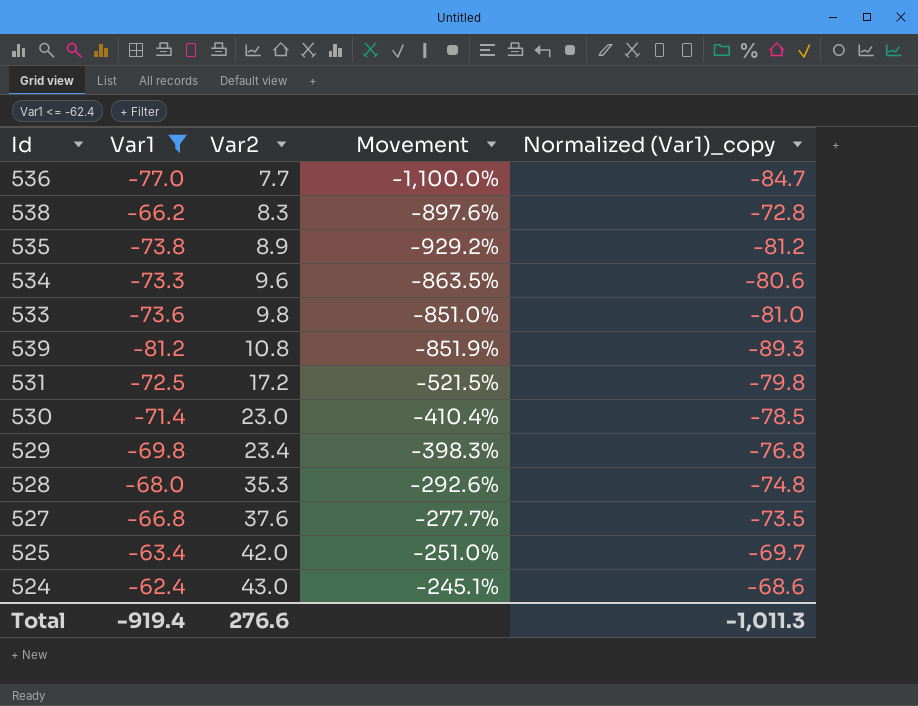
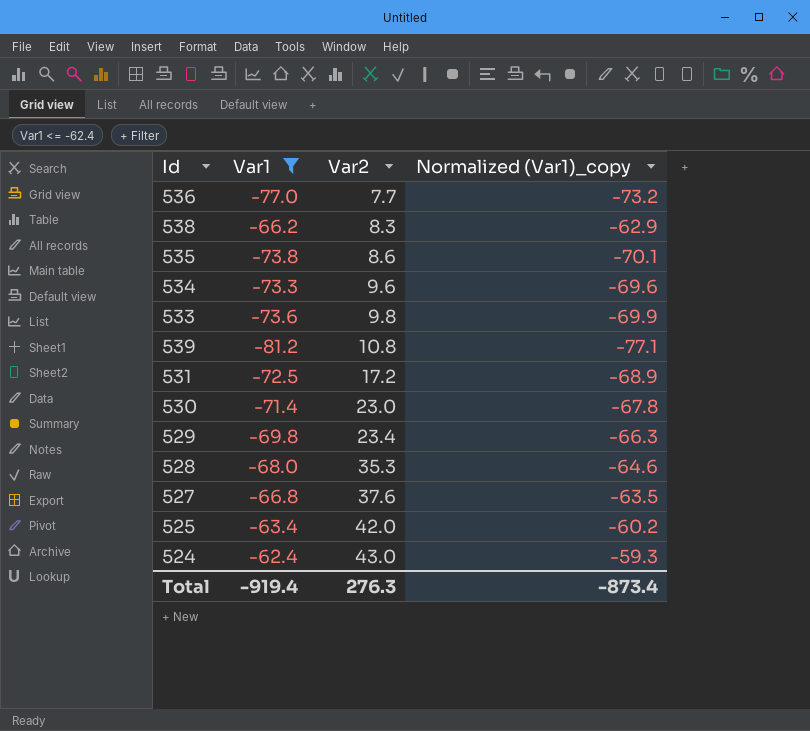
column Movement | formula: ([Var1] - [Var2]) / [Var2] -> none
column Normalized (Var1)_copy | formula: [Var1] * 1.1 -> [Var1] * 0.95
535 | Var2: 8.9 -> 8.6
Total | Var2: 276.6 -> 276.3
Total | Normalized (Var1)_copy: -1,011.3 -> -873.4

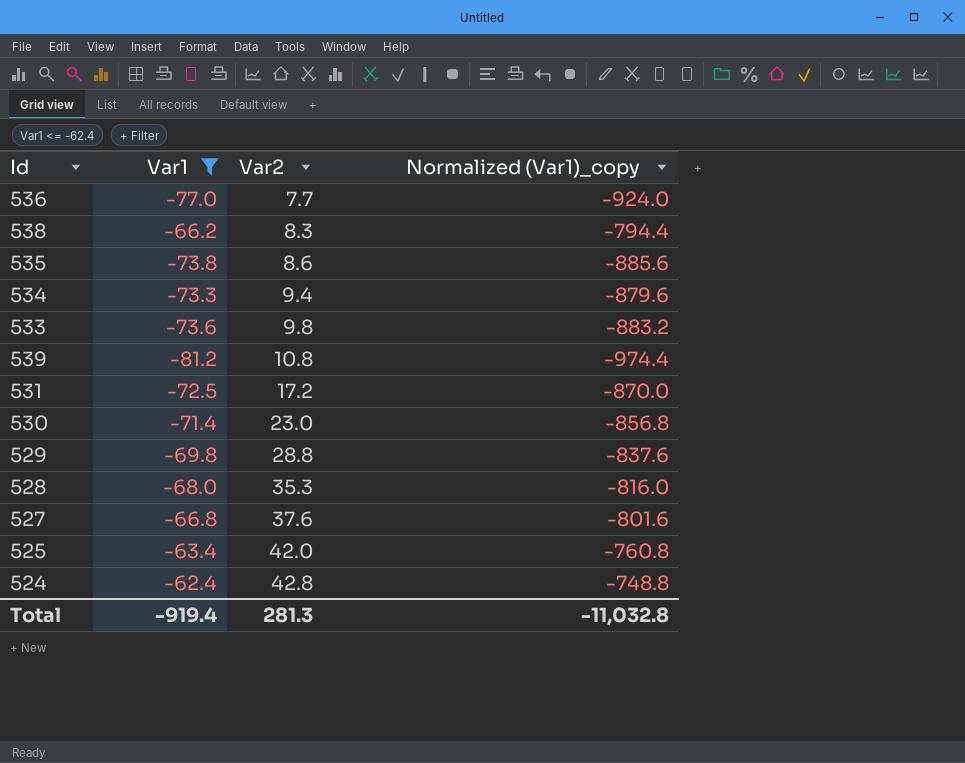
column Normalized (Var1)_copy | formula: [Var1] * 0.95 -> [Var1] * 12
534 | Var2: 9.6 -> 9.4
529 | Var2: 23.4 -> 28.8
524 | Var2: 43.0 -> 42.8
Total | Var2: 276.3 -> 281.3
Total | Normalized (Var1)_copy: -873.4 -> -11,032.8

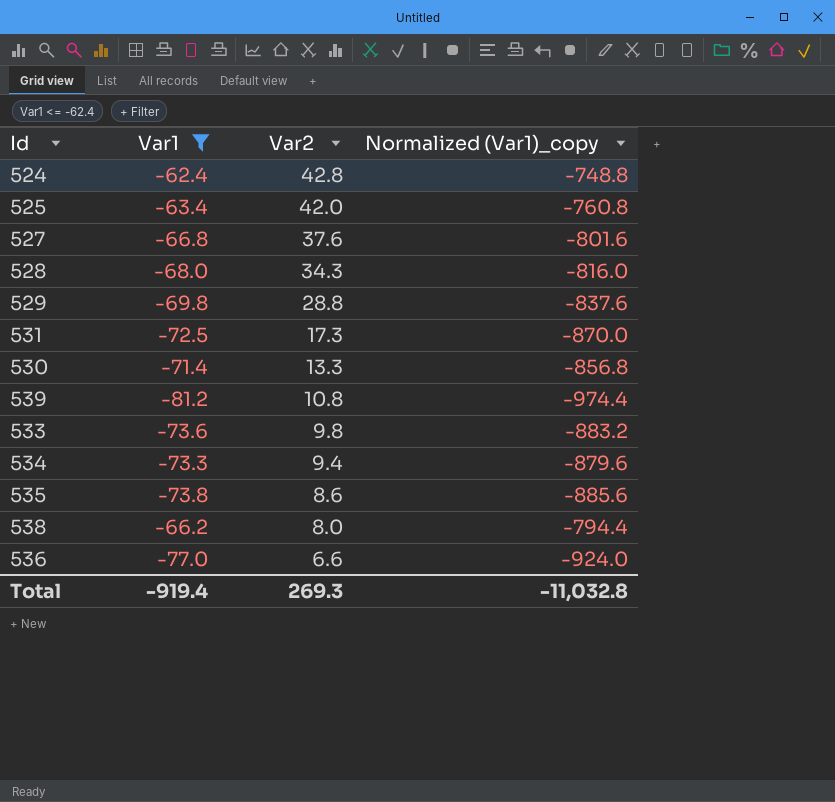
row order: Var2 ascending -> Var2 descending
528 | Var2: 35.3 -> 34.3
531 | Var2: 17.2 -> 17.3
530 | Var2: 23.0 -> 13.3
538 | Var2: 8.3 -> 8.0
536 | Var2: 7.7 -> 6.6
Total | Var2: 281.3 -> 269.3

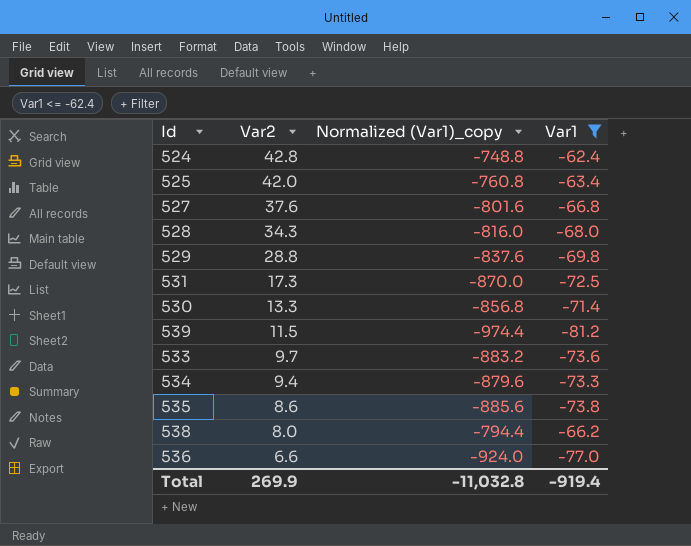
column Var1 | position: 2 -> 4
539 | Var2: 10.8 -> 11.5
533 | Var2: 9.8 -> 9.7
Total | Var2: 269.3 -> 269.9

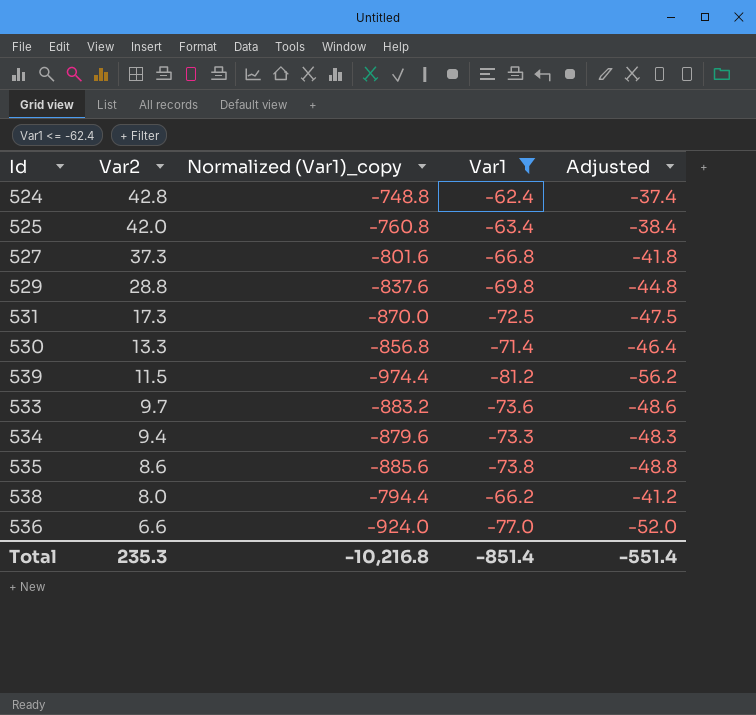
column Adjusted | formula: none -> [Var1] + 25
row 528: 34.3 | -816.0 | -68.0 -> none
527 | Var2: 37.6 -> 37.3
Total | Var2: 269.9 -> 235.3
Total | Normalized (Var1)_copy: -11,032.8 -> -10,216.8
Total | Var1: -919.4 -> -851.4

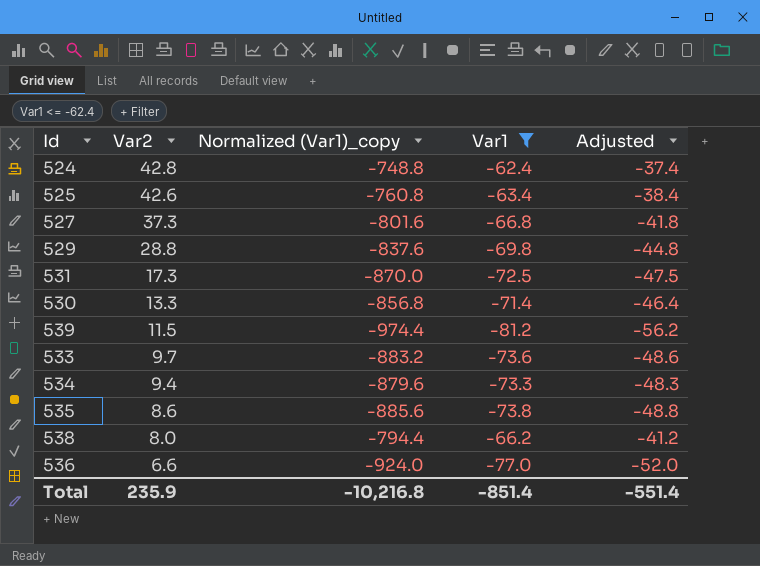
525 | Var2: 42.0 -> 42.6
Total | Var2: 235.3 -> 235.9

